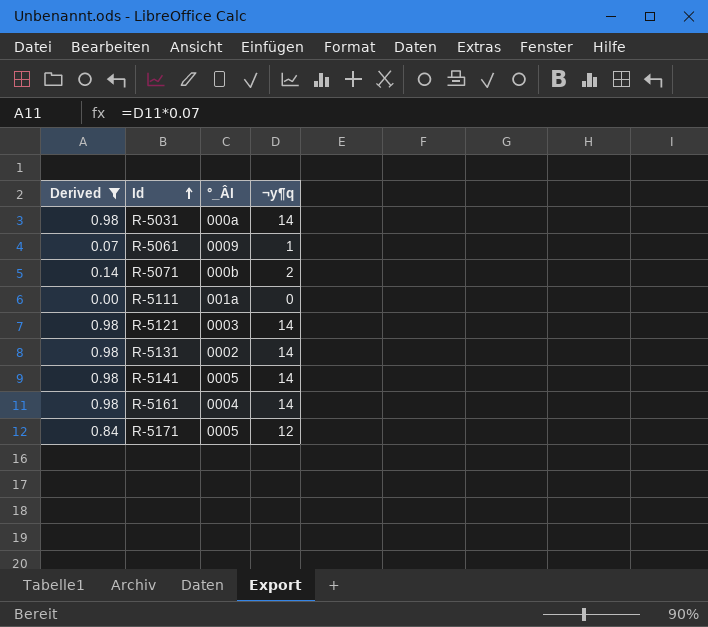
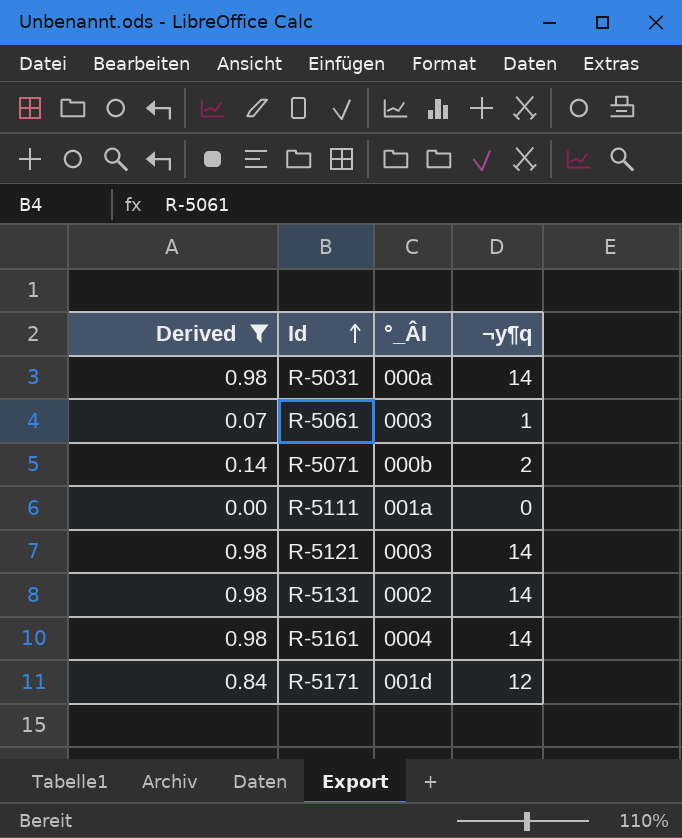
row R-5141: 0.98 | 0005 | 14 -> none
R-5061 | °_ÂI: 0009 -> 0003
R-5171 | °_ÂI: 0005 -> 001d

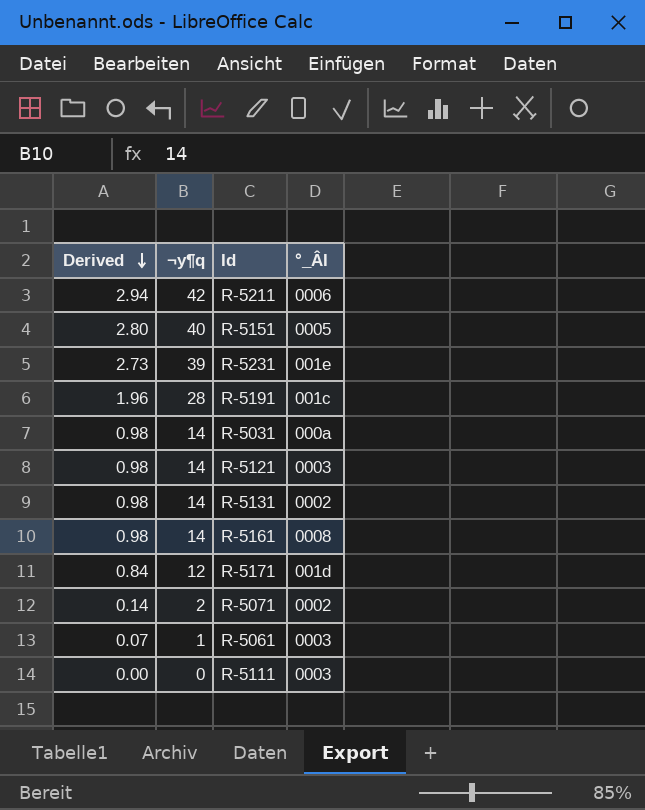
filter: Derived <= 0.98 -> none
row order: Id ascending -> Derived descending
column ¬y¶q | position: 4 -> 2
R-5161 | °_ÂI: 0004 -> 0008
R-5071 | °_ÂI: 000b -> 0002
R-5111 | °_ÂI: 001a -> 0003

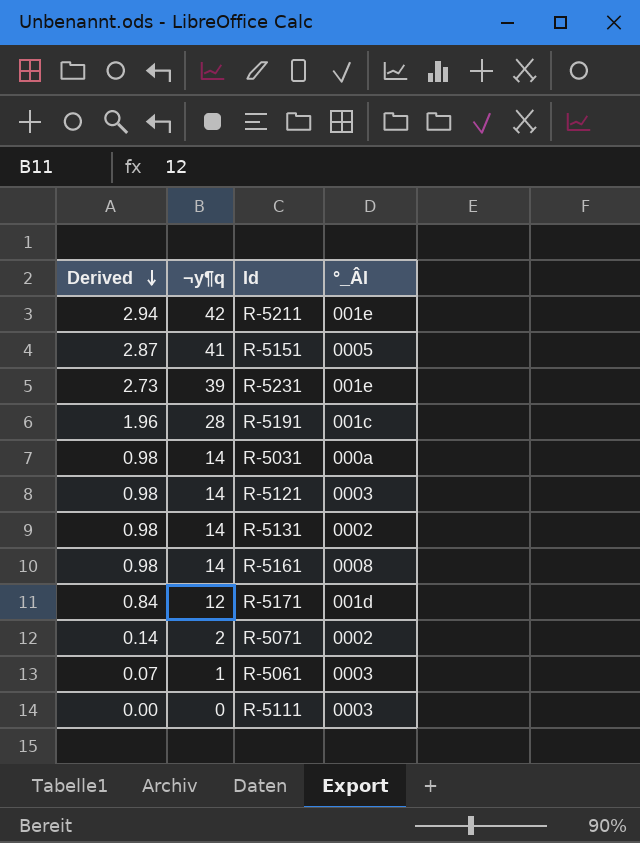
R-5211 | °_ÂI: 0006 -> 001e
R-5151 | Derived: 2.80 -> 2.87
R-5151 | ¬y¶q: 40 -> 41

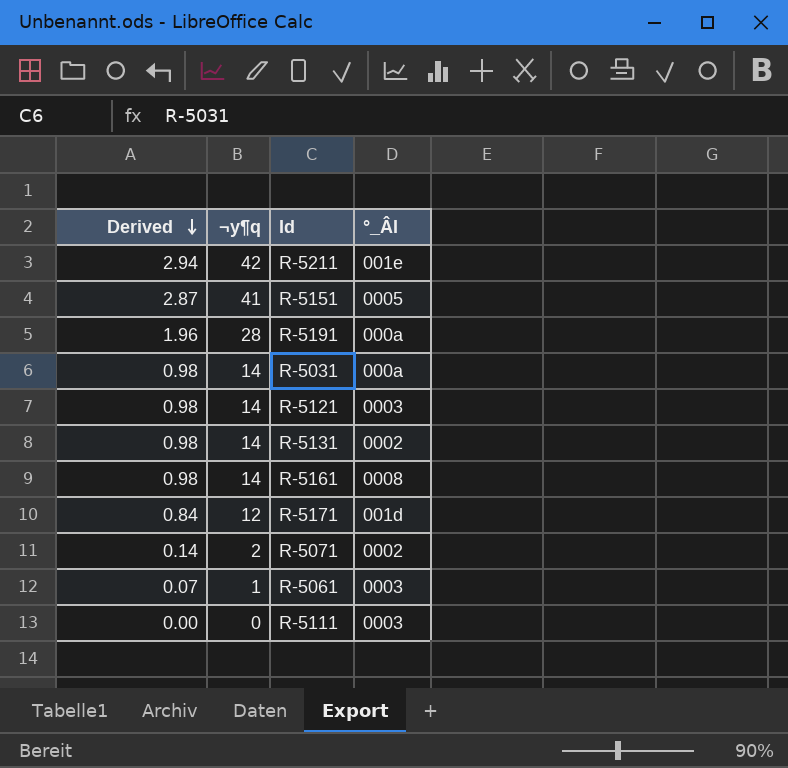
row R-5231: 2.73 | 39 | 001e -> none
R-5191 | °_ÂI: 001c -> 000a

